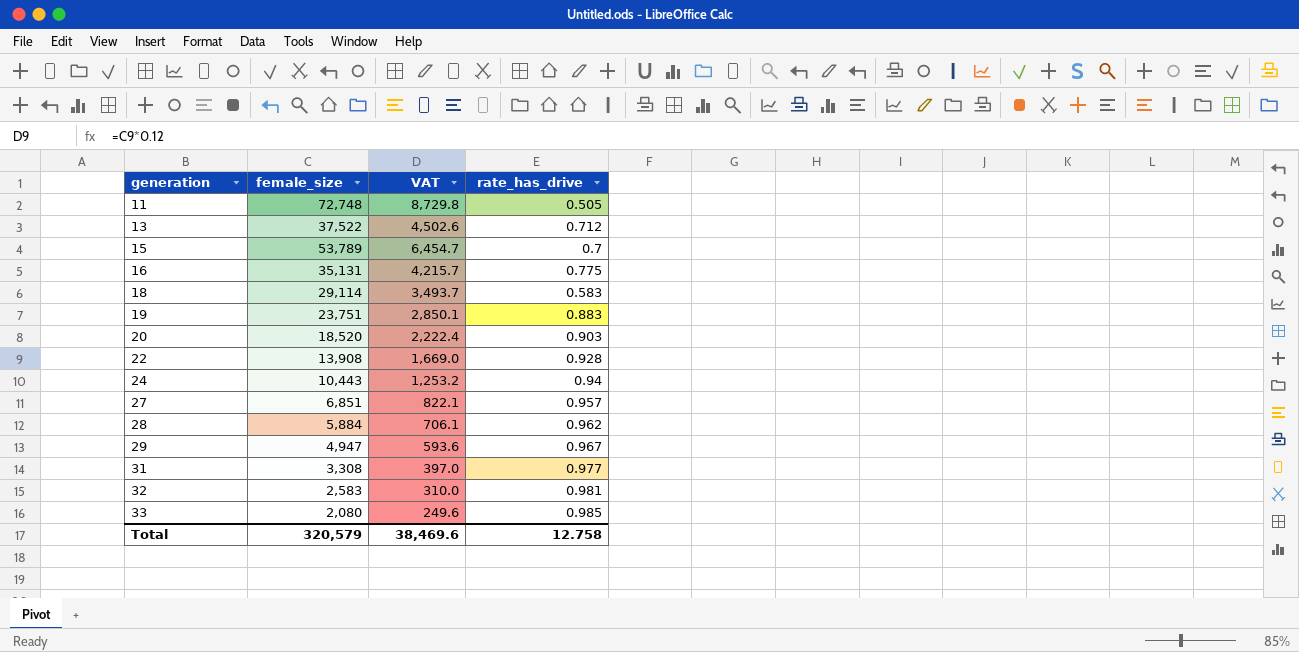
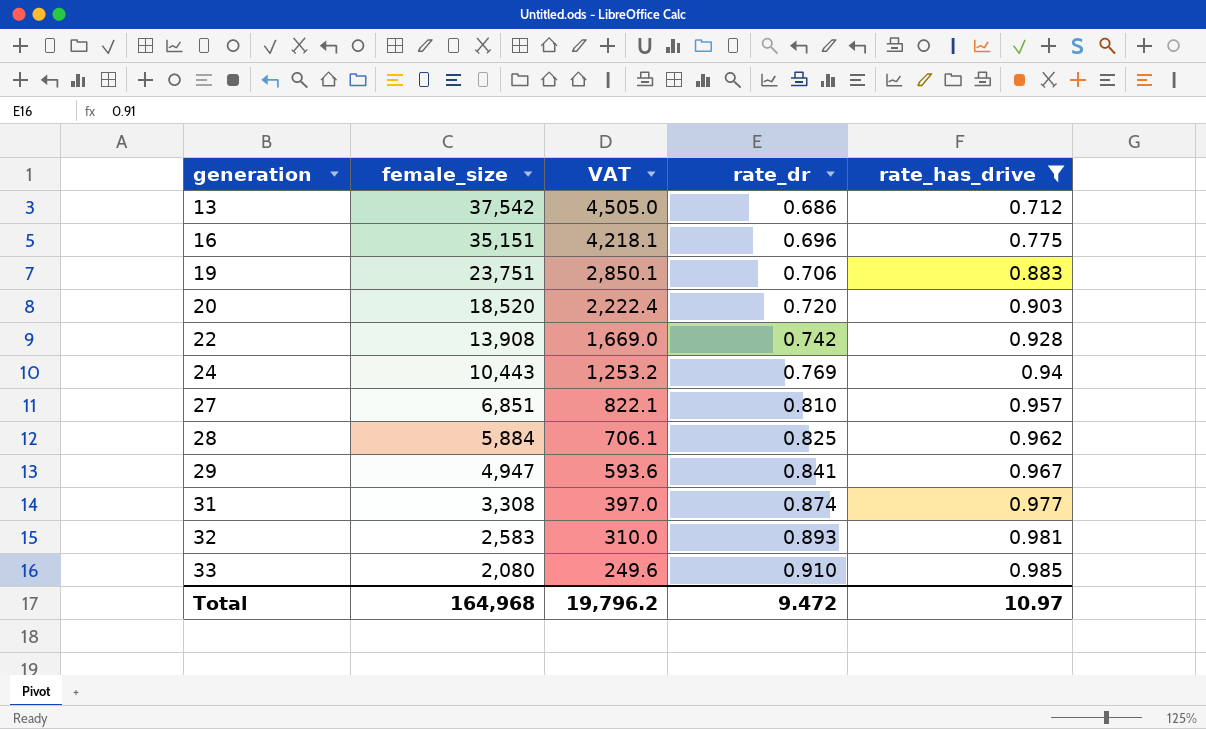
filter: none -> rate_has_drive >= 0.712
column rate_dr | position: none -> 4
13 | female_size: 37,522 -> 37,542
13 | VAT: 4,502.6 -> 4,505.0
16 | female_size: 35,131 -> 35,151
16 | VAT: 4,215.7 -> 4,218.1
Total | female_size: 320,579 -> 164,968
Total | VAT: 38,469.6 -> 19,796.2
Total | rate_has_drive: 12.758 -> 10.97

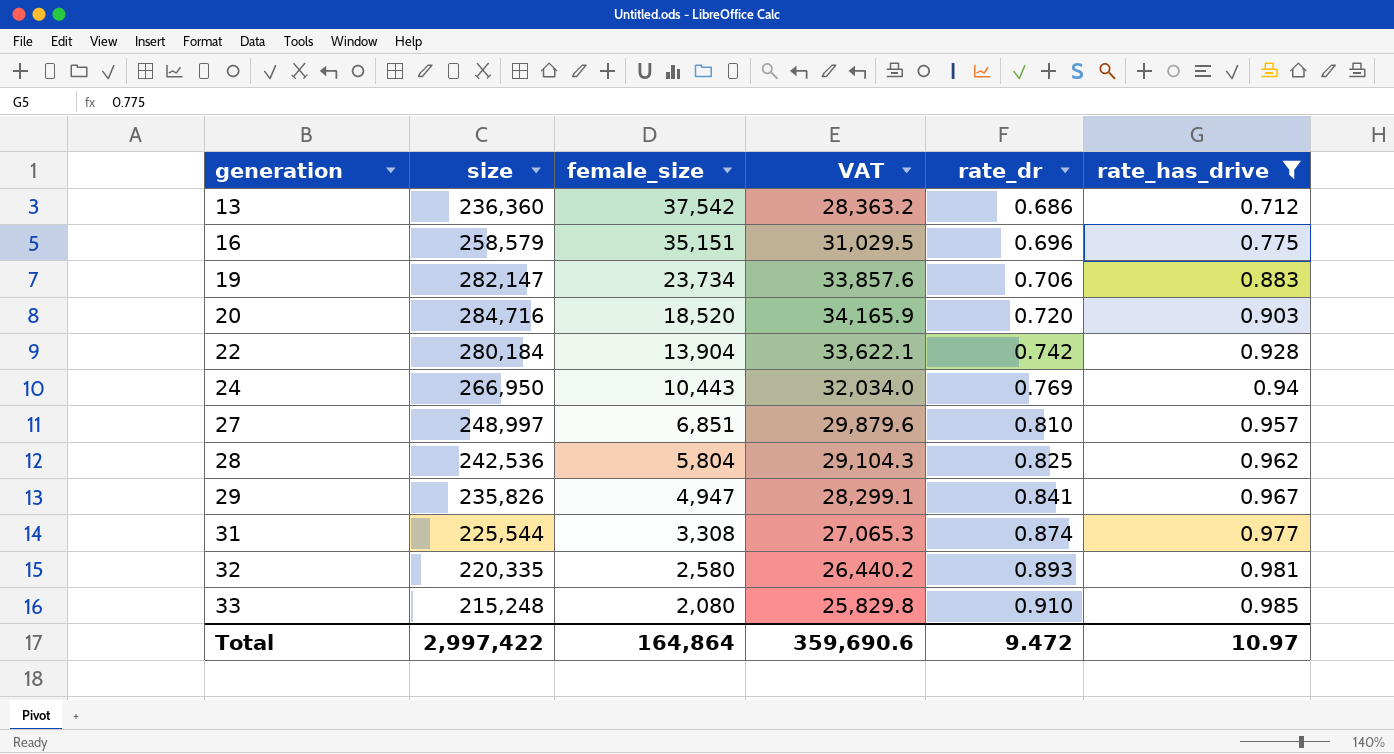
column size | position: none -> 2
column VAT | formula: [female_size] * 0.12 -> [size] * 0.12
19 | female_size: 23,751 -> 23,734
22 | female_size: 13,908 -> 13,904
28 | female_size: 5,884 -> 5,804
32 | female_size: 2,583 -> 2,580
Total | female_size: 164,968 -> 164,864
Total | VAT: 19,796.2 -> 359,690.6

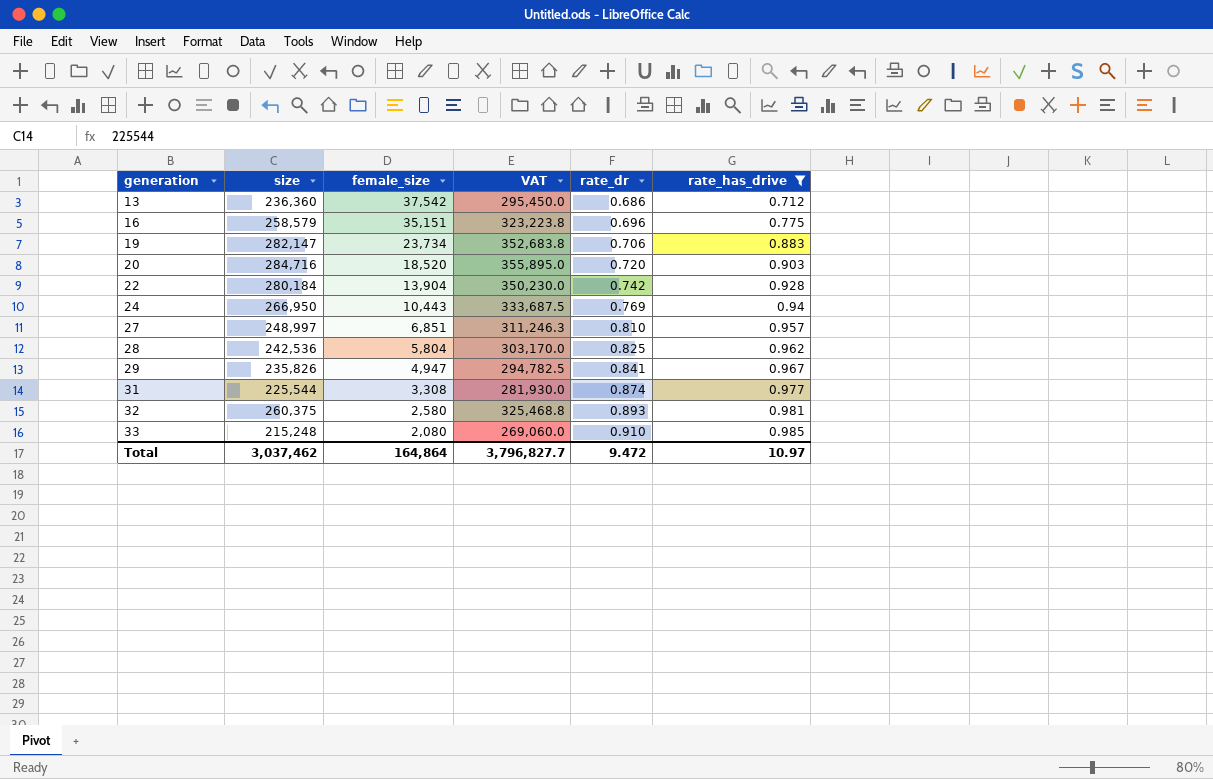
column VAT | formula: [size] * 0.12 -> [size] * 1.25
32 | size: 220,335 -> 260,375
Total | size: 2,997,422 -> 3,037,462
Total | VAT: 359,690.6 -> 3,796,827.7

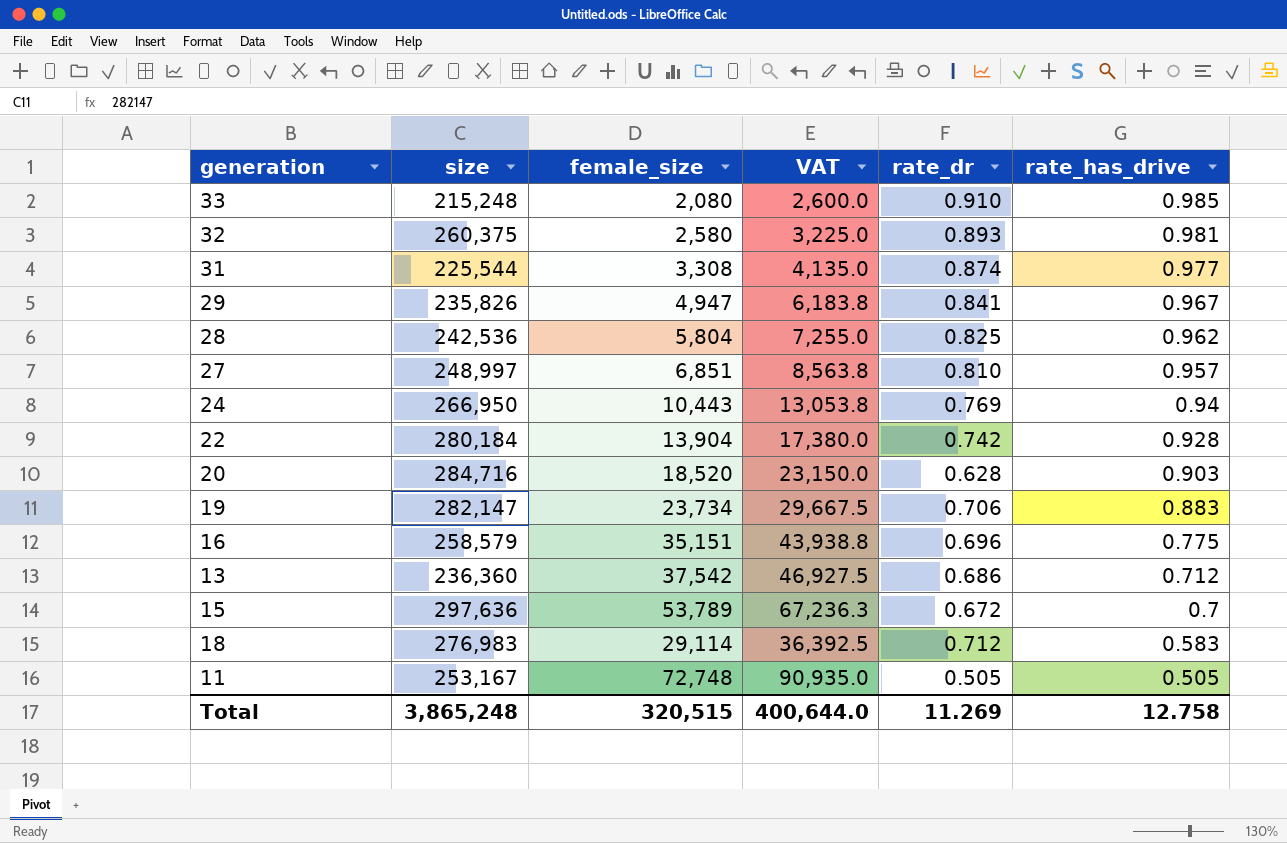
filter: rate_has_drive >= 0.712 -> none
row order: generation ascending -> rate_has_drive descending
column VAT | formula: [size] * 1.25 -> [female_size] * 1.25
20 | rate_dr: 0.720 -> 0.628
Total | size: 3,037,462 -> 3,865,248
Total | female_size: 164,864 -> 320,515
Total | VAT: 3,796,827.7 -> 400,644.0
Total | rate_dr: 9.472 -> 11.269
Total | rate_has_drive: 10.97 -> 12.758

